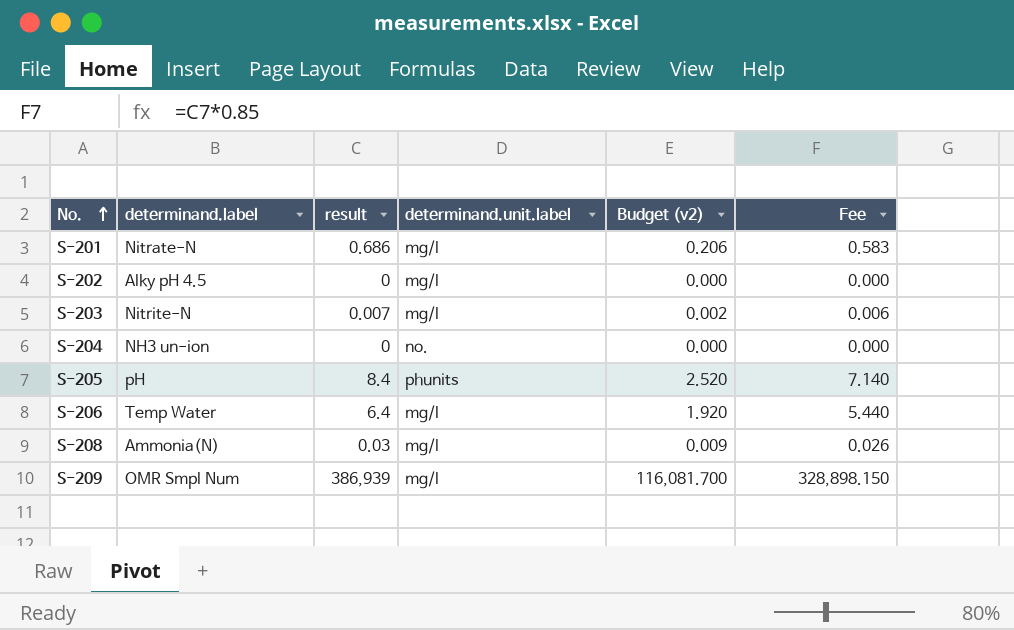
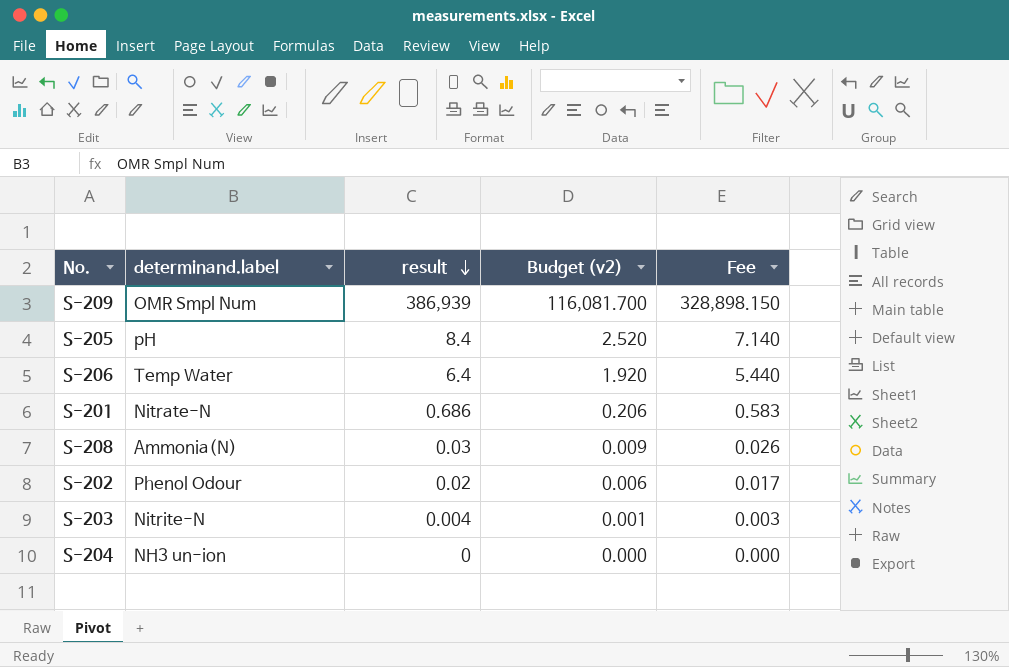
row order: No. ascending -> result descending
column determinand.unit.label | position: 4 -> none
S-202 | determinand.label: Alky pH 4.5 -> Phenol Odour
S-202 | result: 0 -> 0.02
S-202 | Budget (v2): 0.000 -> 0.006
S-202 | Fee: 0.000 -> 0.017
S-203 | result: 0.007 -> 0.004
S-203 | Budget (v2): 0.002 -> 0.001
S-203 | Fee: 0.006 -> 0.003

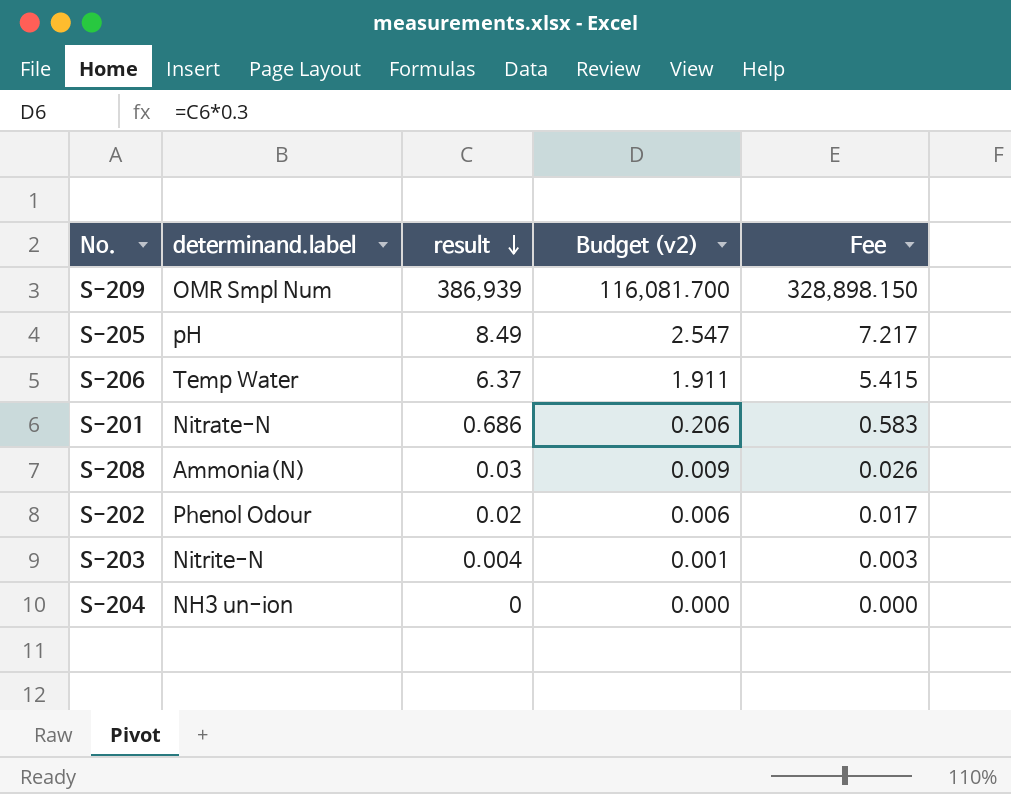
S-205 | result: 8.4 -> 8.49
S-205 | Budget (v2): 2.520 -> 2.547
S-205 | Fee: 7.140 -> 7.217
S-206 | result: 6.4 -> 6.37
S-206 | Budget (v2): 1.920 -> 1.911
S-206 | Fee: 5.440 -> 5.415

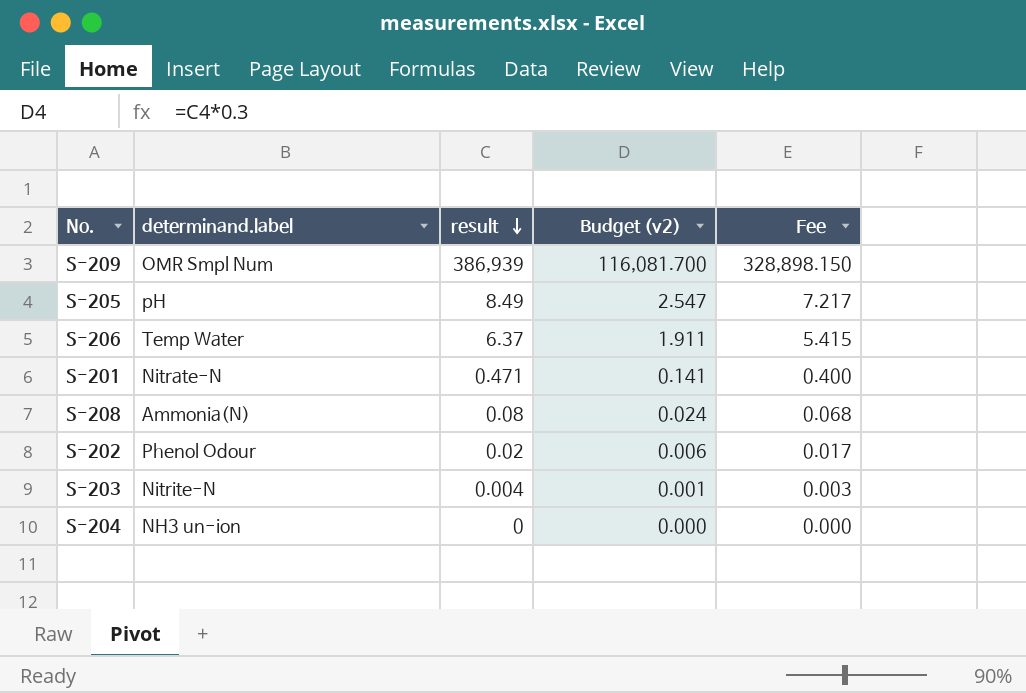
S-201 | result: 0.686 -> 0.471
S-201 | Budget (v2): 0.206 -> 0.141
S-201 | Fee: 0.583 -> 0.400
S-208 | result: 0.03 -> 0.08
S-208 | Budget (v2): 0.009 -> 0.024
S-208 | Fee: 0.026 -> 0.068

